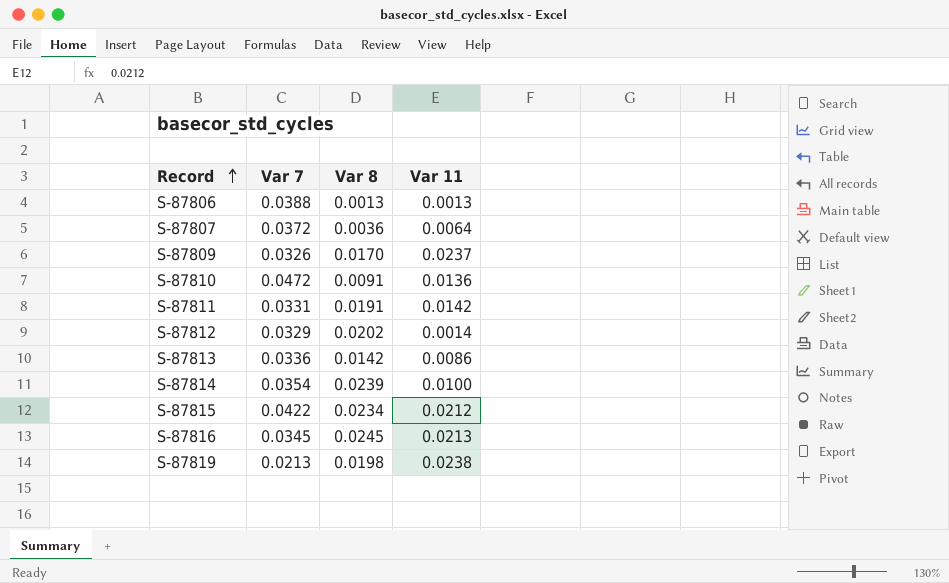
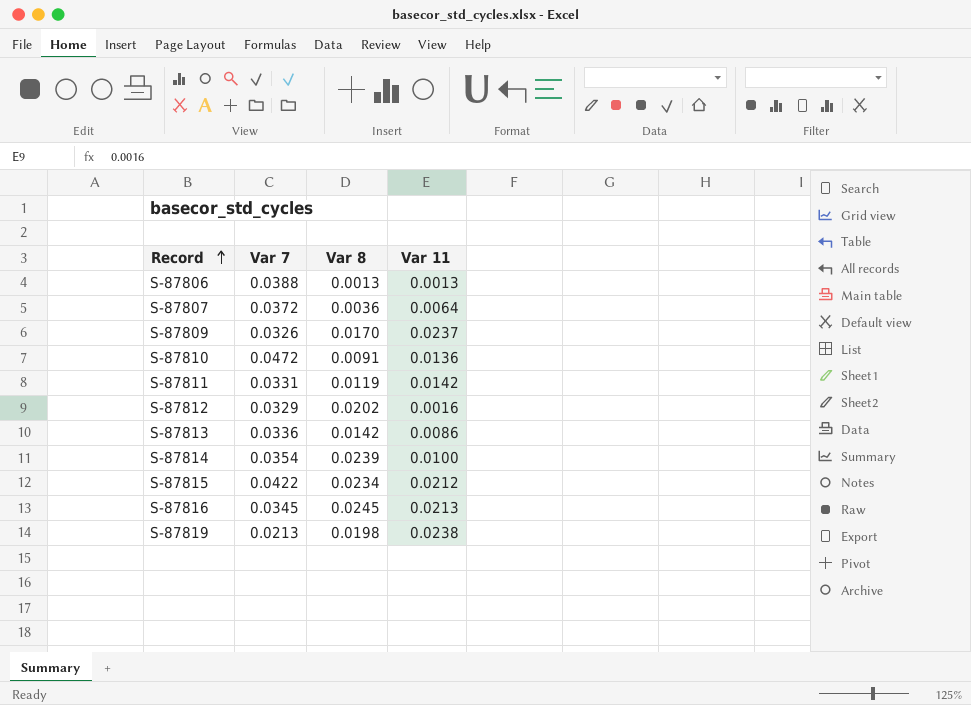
S-87811 | Var 8: 0.0191 -> 0.0119
S-87812 | Var 11: 0.0014 -> 0.0016

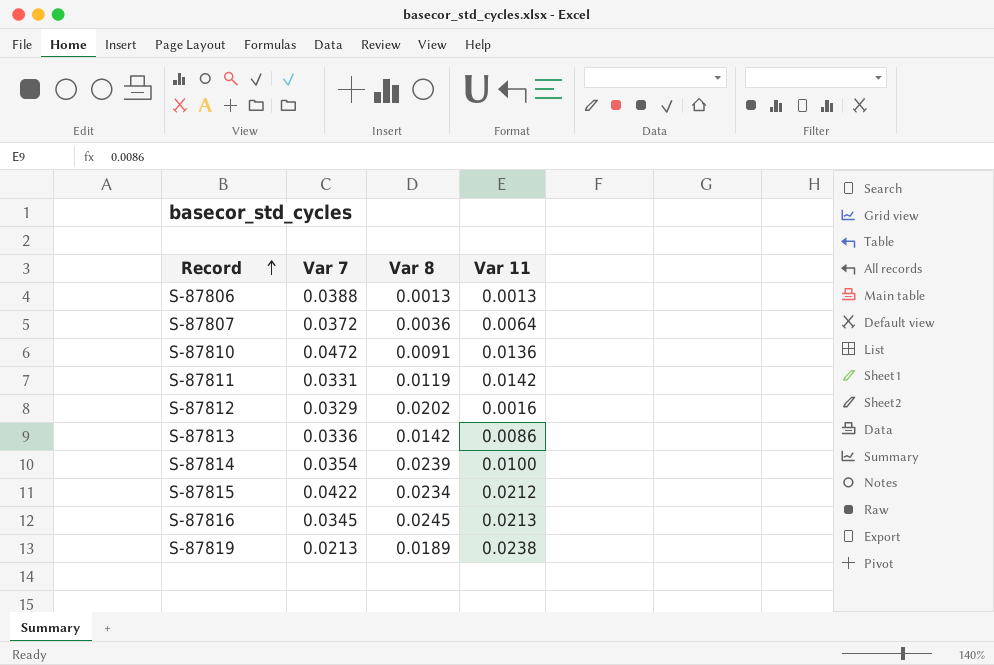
row S-87809: 0.0326 | 0.0170 | 0.0237 -> none
S-87819 | Var 8: 0.0198 -> 0.0189

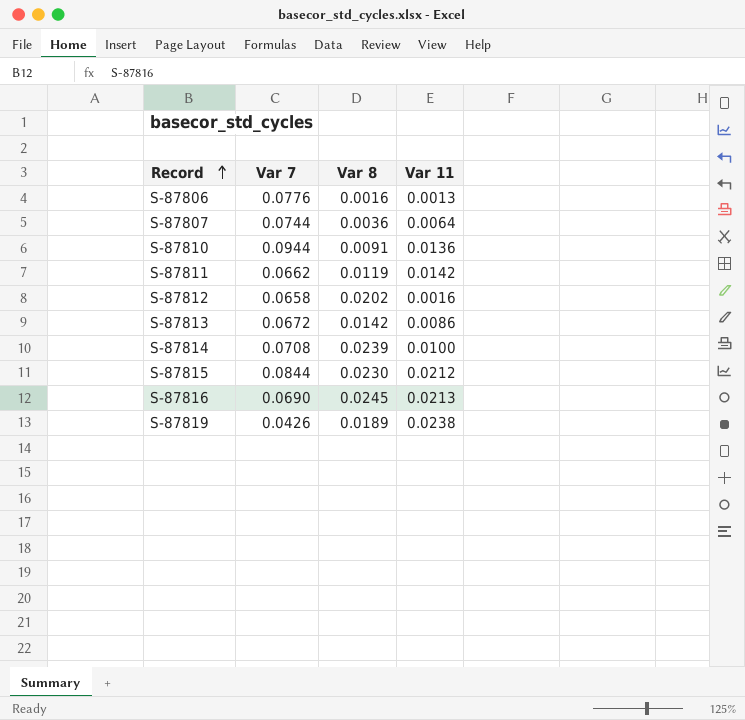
S-87806 | Var 7: 0.0388 -> 0.0776
S-87806 | Var 8: 0.0013 -> 0.0016
S-87807 | Var 7: 0.0372 -> 0.0744
S-87810 | Var 7: 0.0472 -> 0.0944
S-87811 | Var 7: 0.0331 -> 0.0662
S-87812 | Var 7: 0.0329 -> 0.0658
S-87813 | Var 7: 0.0336 -> 0.0672
S-87814 | Var 7: 0.0354 -> 0.0708
S-87815 | Var 7: 0.0422 -> 0.0844
S-87815 | Var 8: 0.0234 -> 0.0230
S-87816 | Var 7: 0.0345 -> 0.0690
S-87819 | Var 7: 0.0213 -> 0.0426

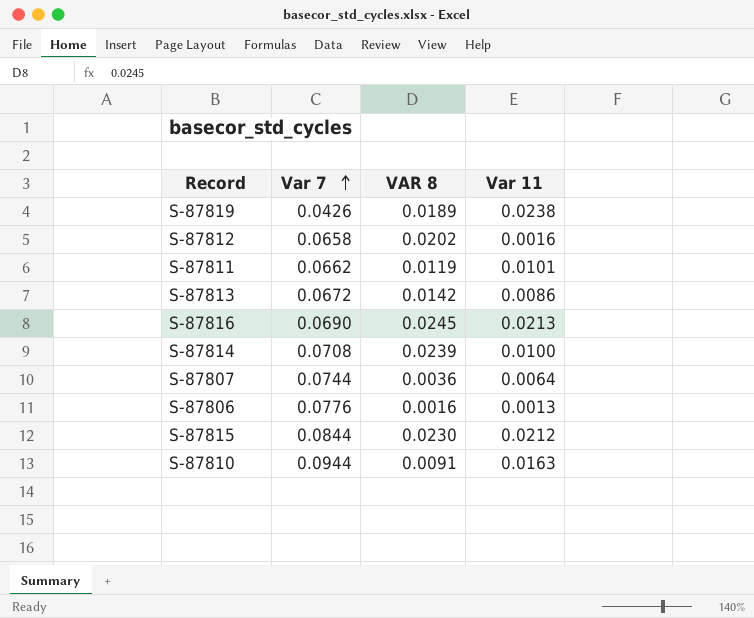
row order: Record ascending -> Var 7 ascending
column name: Var 8 -> VAR 8
S-87811 | Var 11: 0.0142 -> 0.0101
S-87810 | Var 11: 0.0136 -> 0.0163

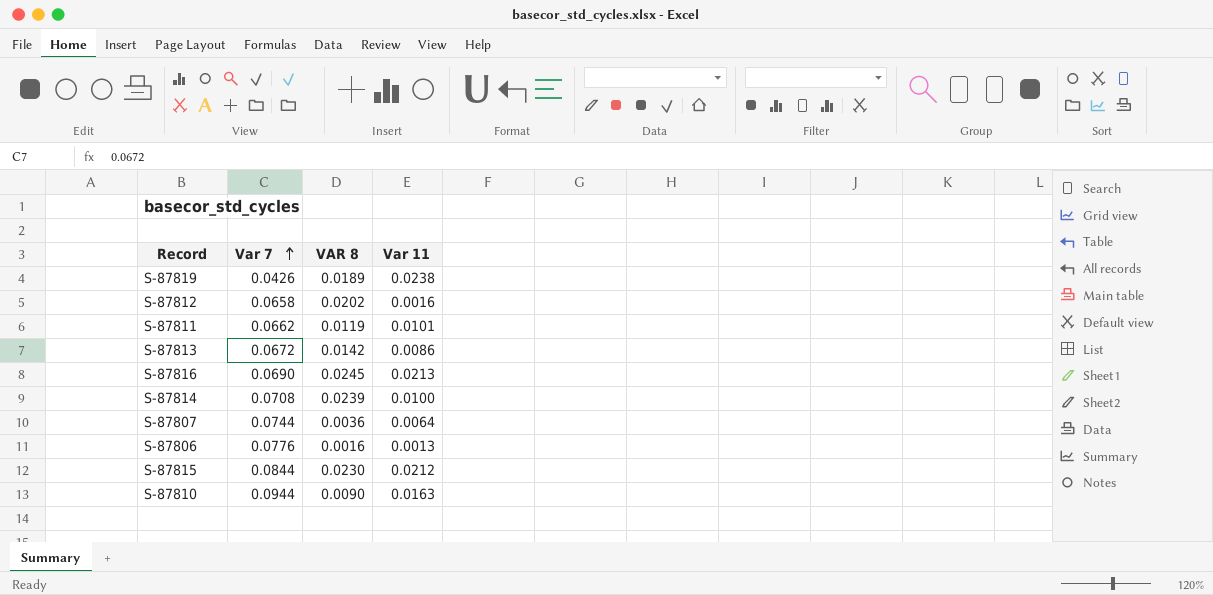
S-87810 | VAR 8: 0.0091 -> 0.0090

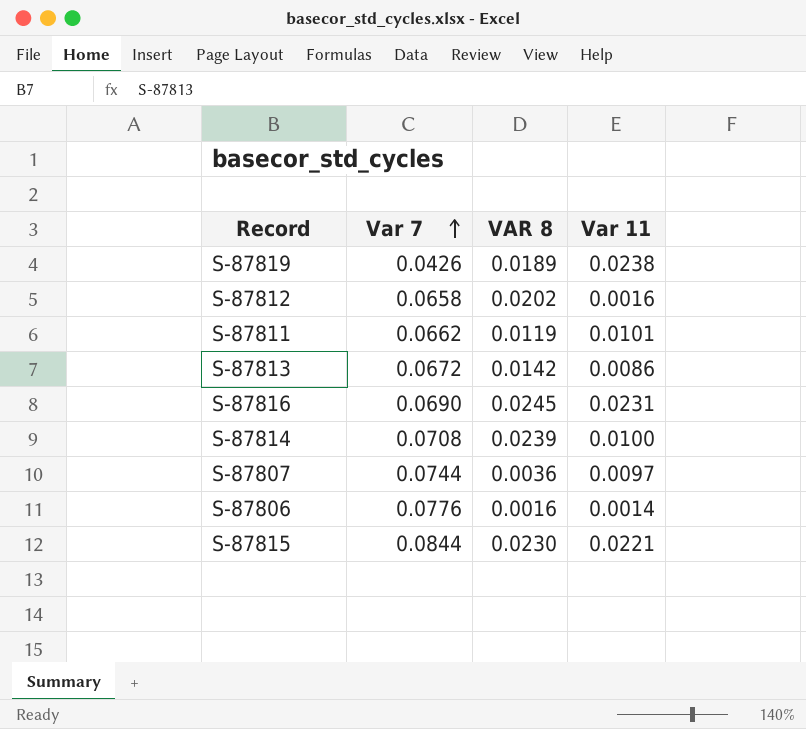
row S-87810: 0.0944 | 0.0090 | 0.0163 -> none
S-87816 | Var 11: 0.0213 -> 0.0231
S-87807 | Var 11: 0.0064 -> 0.0097
S-87806 | Var 11: 0.0013 -> 0.0014
S-87815 | Var 11: 0.0212 -> 0.0221

